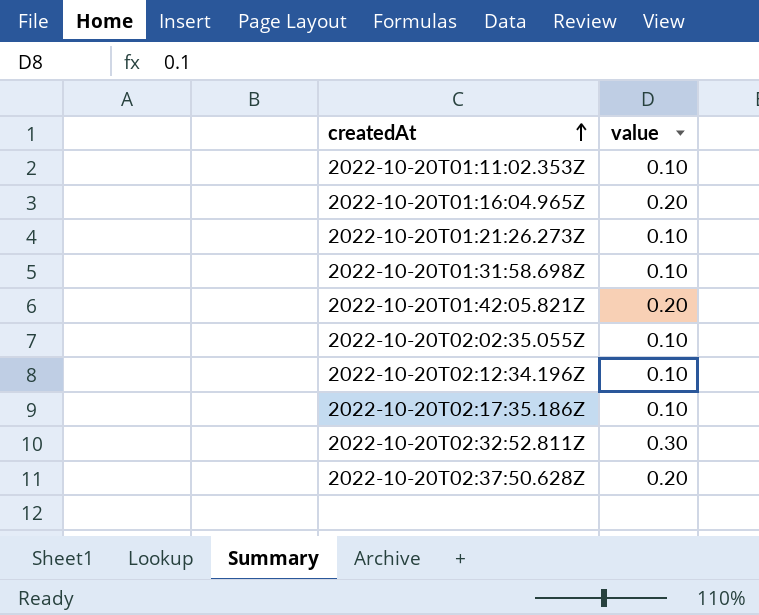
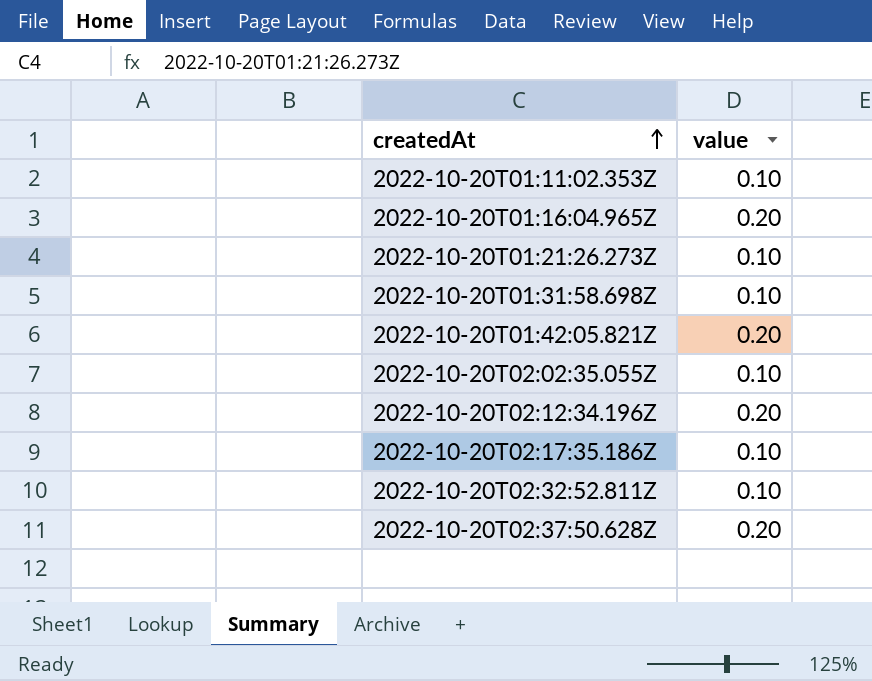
2022-10-20T02:12:34.196Z | value: 0.10 -> 0.20
2022-10-20T02:32:52.811Z | value: 0.30 -> 0.10

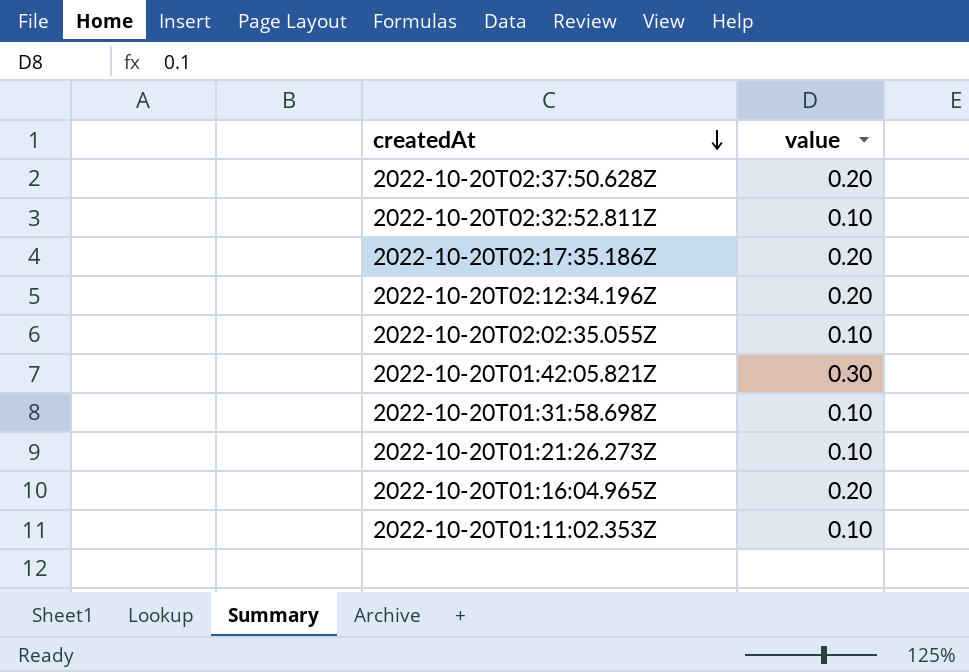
row order: createdAt ascending -> createdAt descending
2022-10-20T02:17:35.186Z | value: 0.10 -> 0.20
2022-10-20T01:42:05.821Z | value: 0.20 -> 0.30

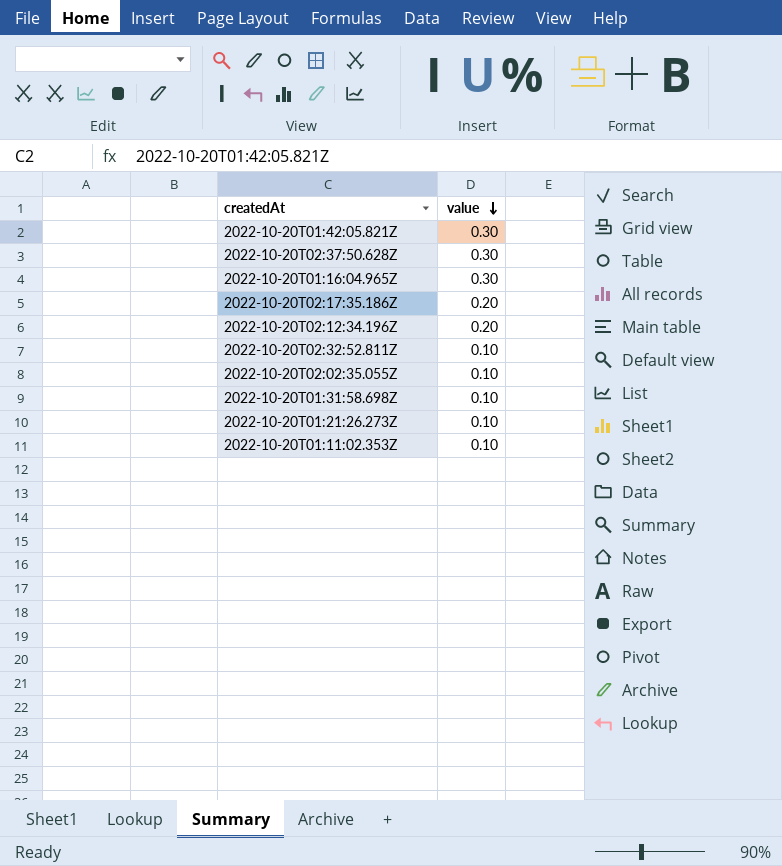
row order: createdAt descending -> value descending
2022-10-20T02:37:50.628Z | value: 0.20 -> 0.30
2022-10-20T01:16:04.965Z | value: 0.20 -> 0.30

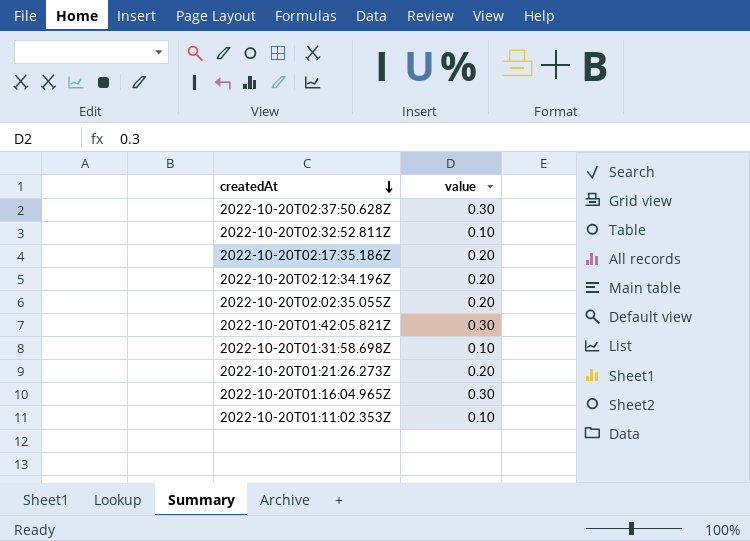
row order: value descending -> createdAt descending
2022-10-20T02:02:35.055Z | value: 0.10 -> 0.20
2022-10-20T01:21:26.273Z | value: 0.10 -> 0.20

